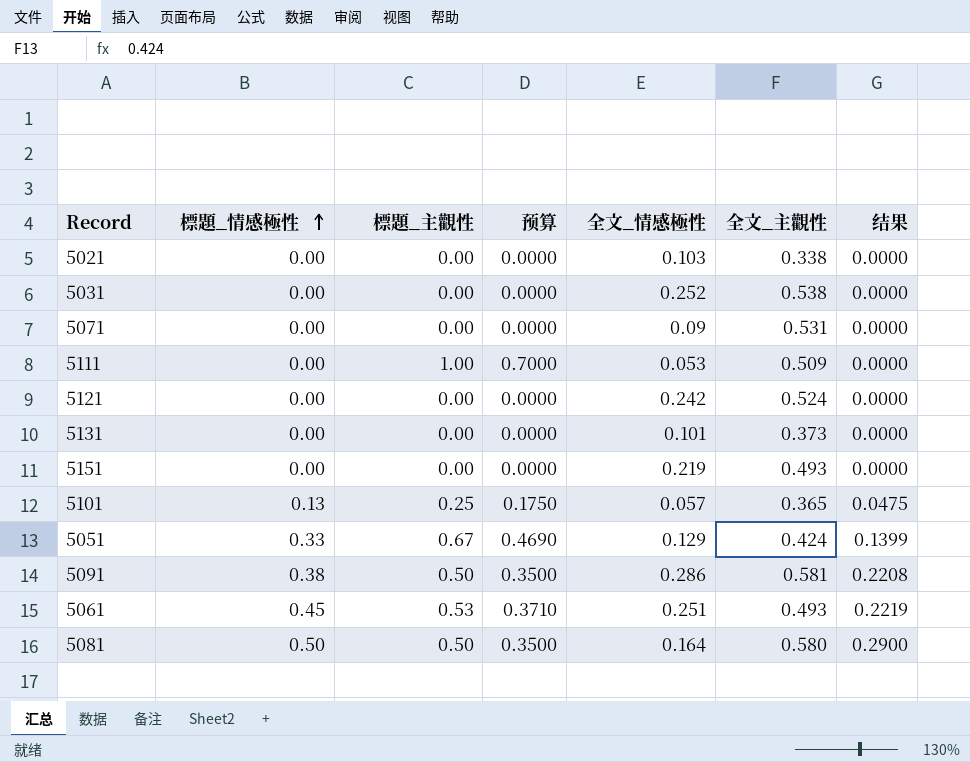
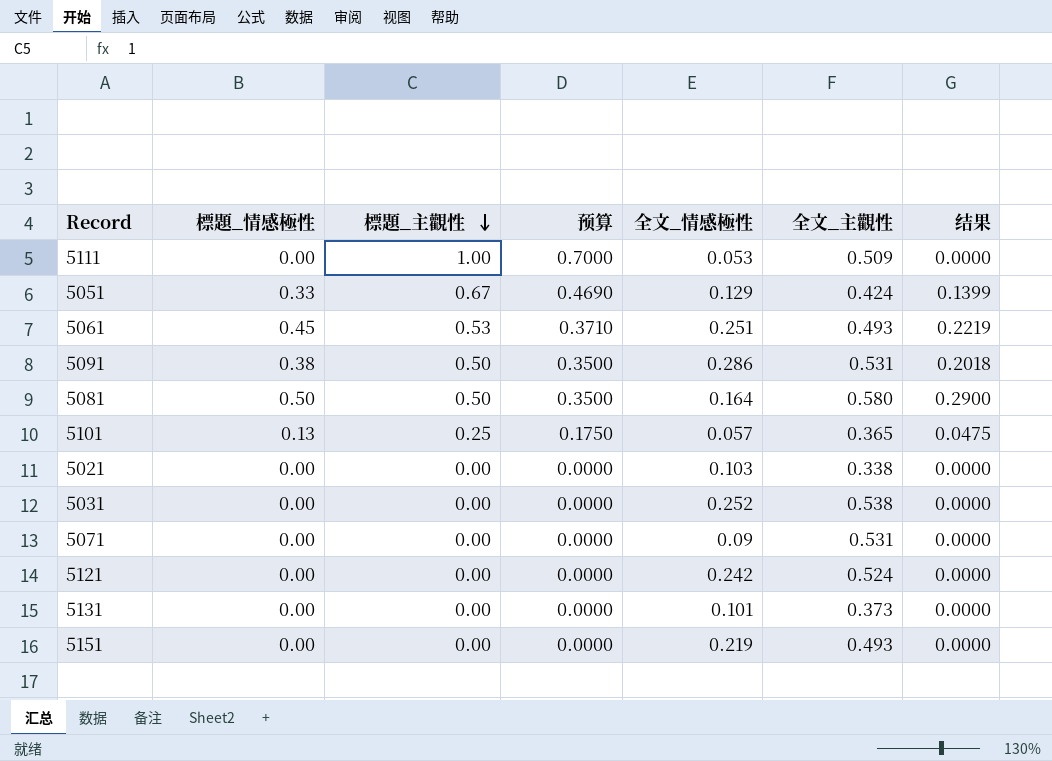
row order: 標題_情感極性 ascending -> 標題_主觀性 descending
5091 | 全文_主觀性: 0.581 -> 0.531
5091 | 结果: 0.2208 -> 0.2018

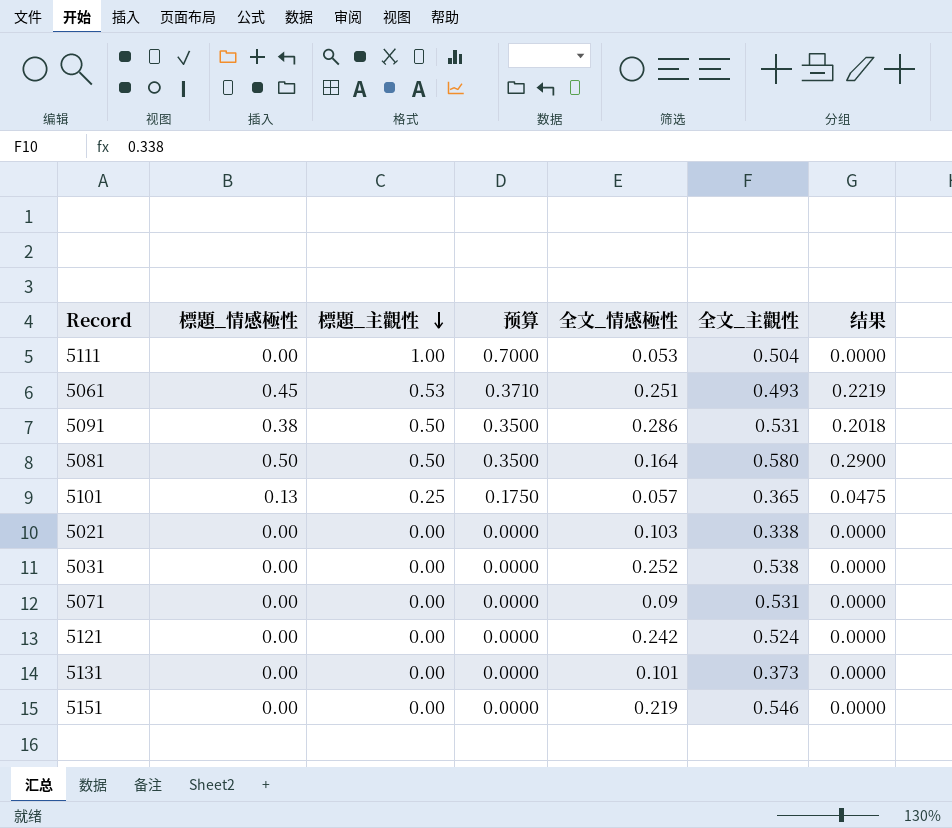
row 5051: 0.33 | 0.67 | 0.4690 | 0.129 | 0.424 | 0.1399 -> none
5111 | 全文_主觀性: 0.509 -> 0.504
5151 | 全文_主觀性: 0.493 -> 0.546

